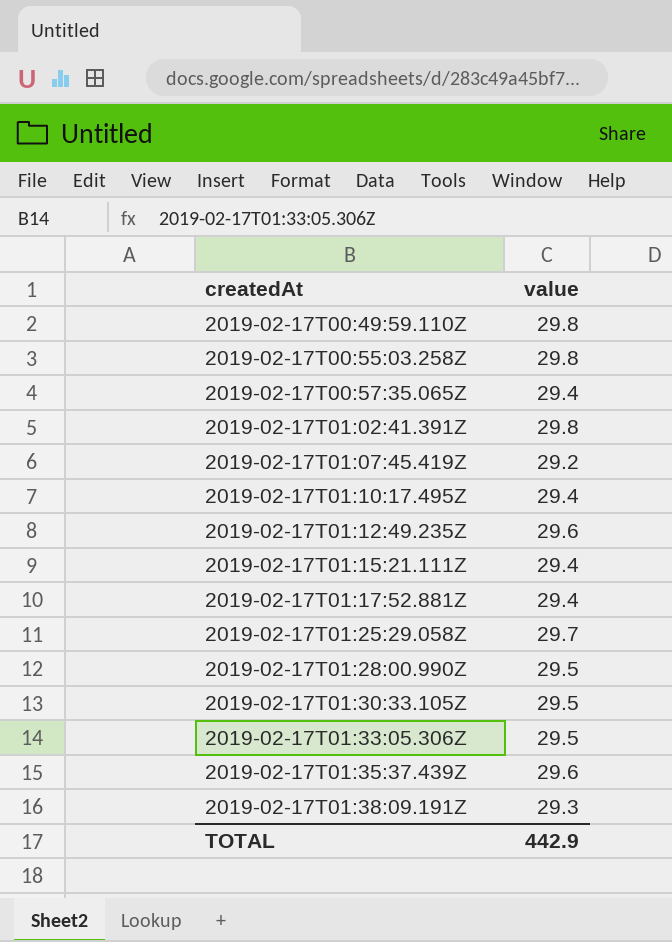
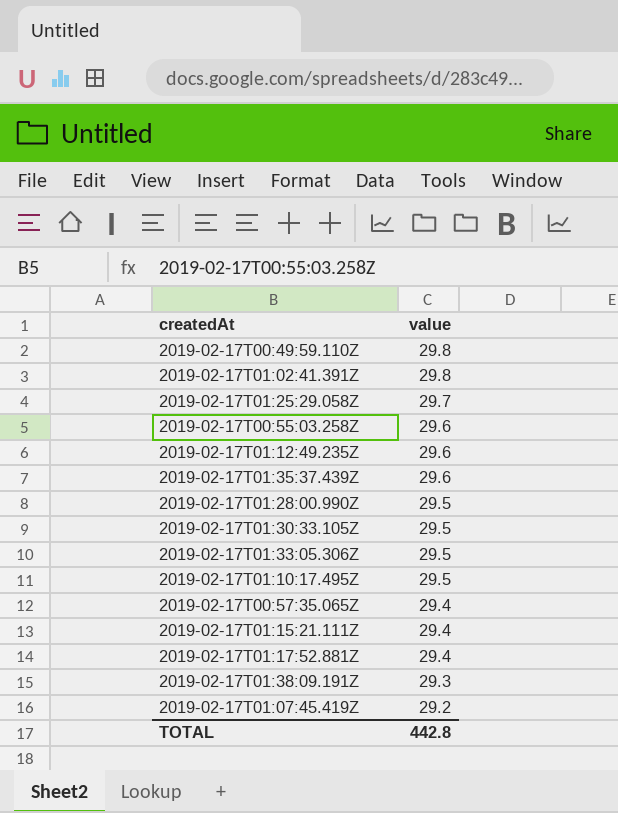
row order: createdAt ascending -> value descending
2019-02-17T00:55:03.258Z | value: 29.8 -> 29.6
2019-02-17T01:10:17.495Z | value: 29.4 -> 29.5
TOTAL | value: 442.9 -> 442.8

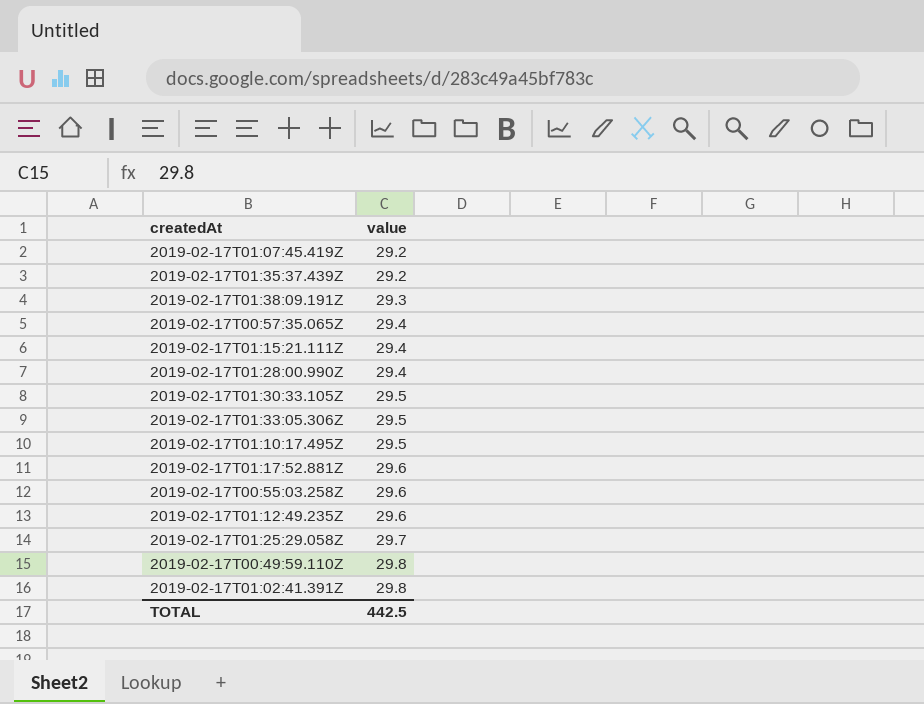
row order: value descending -> value ascending
2019-02-17T01:35:37.439Z | value: 29.6 -> 29.2
2019-02-17T01:28:00.990Z | value: 29.5 -> 29.4
2019-02-17T01:17:52.881Z | value: 29.4 -> 29.6
TOTAL | value: 442.8 -> 442.5

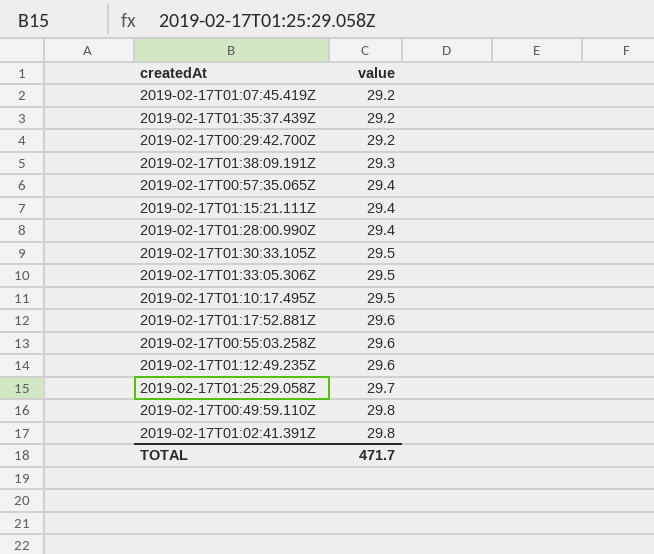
row 2019-02-17T00:29:42.700Z: none -> 29.2
TOTAL | value: 442.5 -> 471.7

